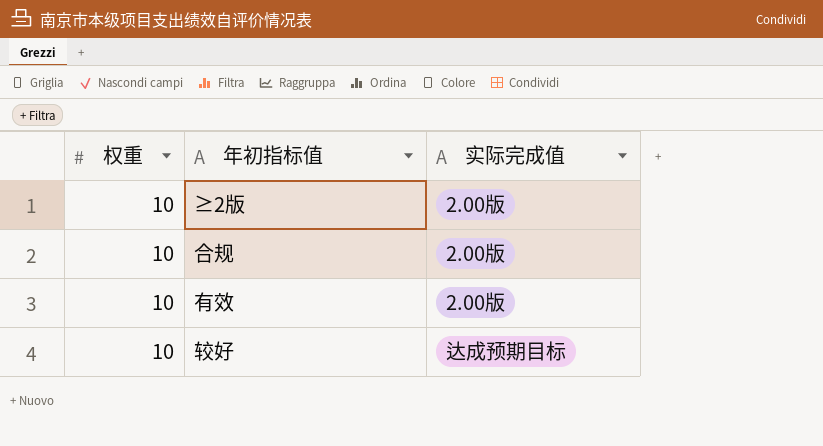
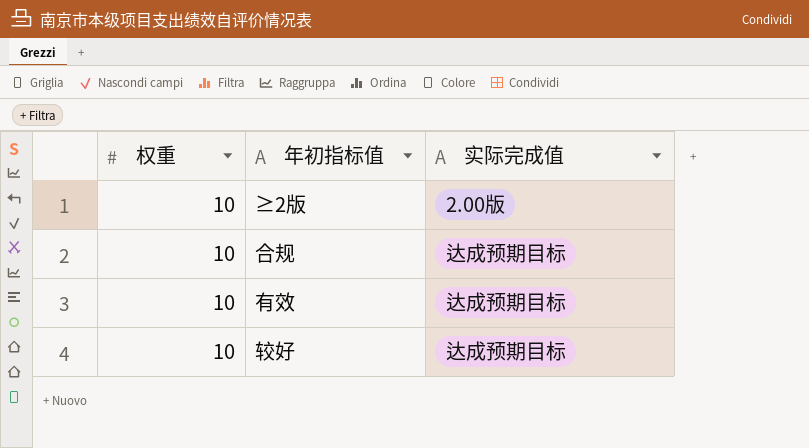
合规 | 实际完成值: 2.00版 -> 达成预期目标
有效 | 实际完成值: 2.00版 -> 达成预期目标

